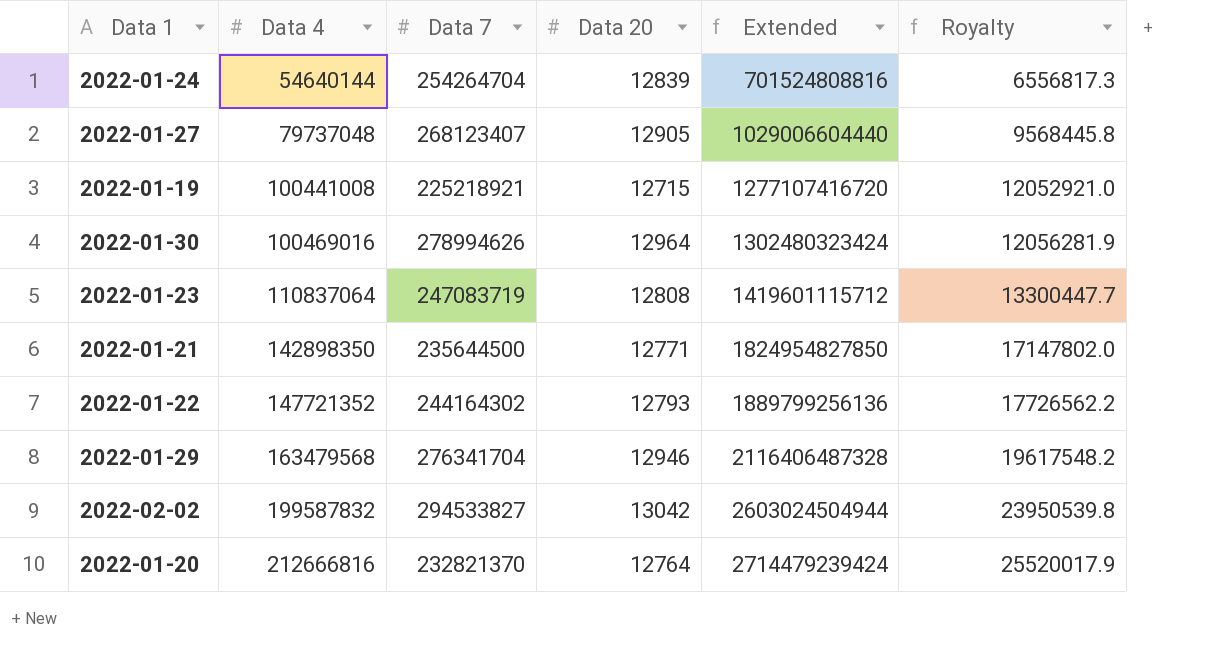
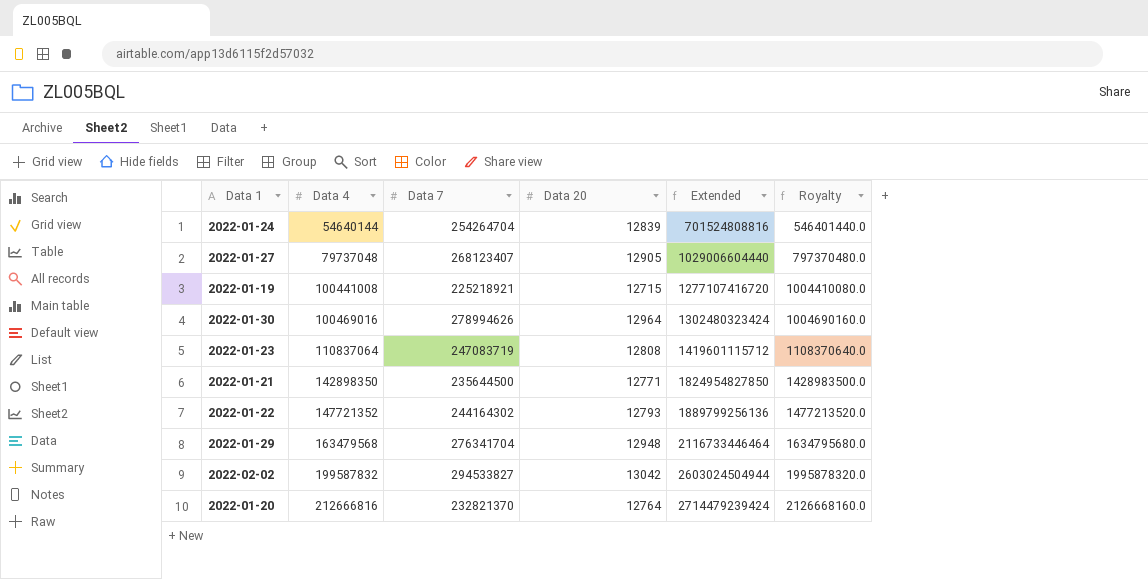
column Royalty | formula: [Data 4] * 0.12 -> [Data 4] * 10
2022-01-29 | Data 20: 12946 -> 12948
2022-01-29 | Extended: 2116406487328 -> 2116733446464

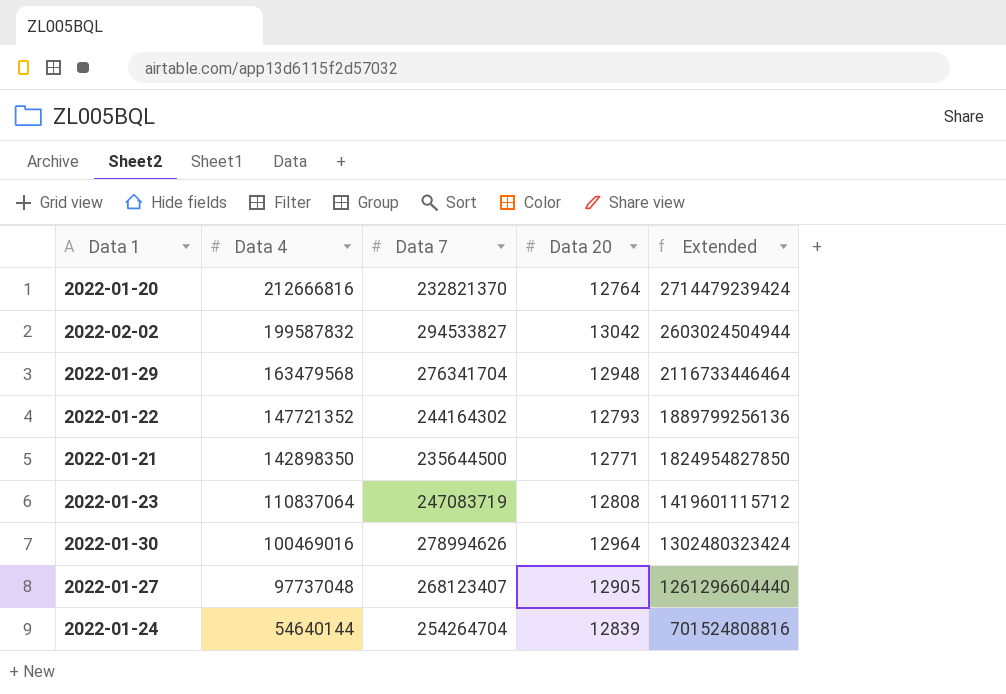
row order: Data 4 ascending -> Data 4 descending
column Royalty | formula: [Data 4] * 10 -> none
row 2022-01-19: 100441008 | 225218921 | 12715 | 1277107416720 | 1004410080.0 -> none
2022-01-27 | Data 4: 79737048 -> 97737048
2022-01-27 | Extended: 1029006604440 -> 1261296604440

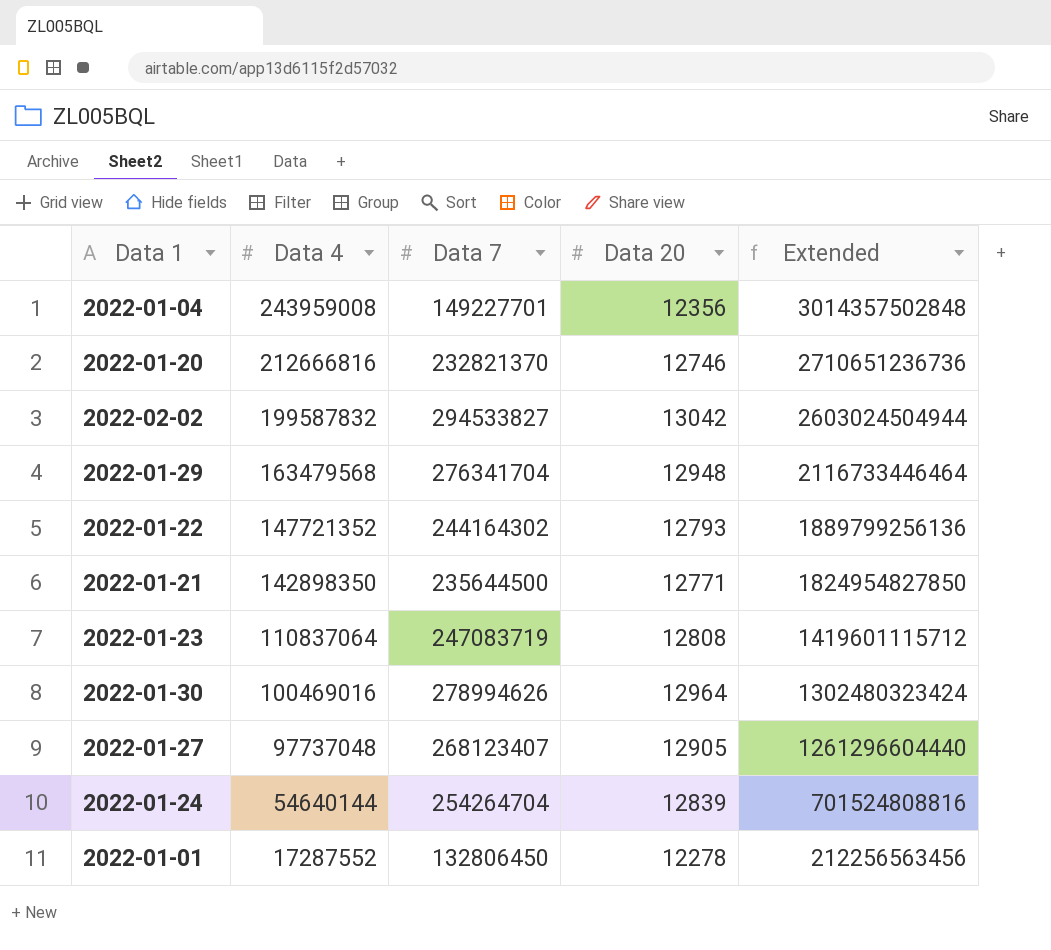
row 2022-01-04: none -> 243959008 | 149227701 | 12356 | 3014357502848
2022-01-20 | Data 20: 12764 -> 12746
2022-01-20 | Extended: 2714479239424 -> 2710651236736
row 2022-01-01: none -> 17287552 | 132806450 | 12278 | 212256563456

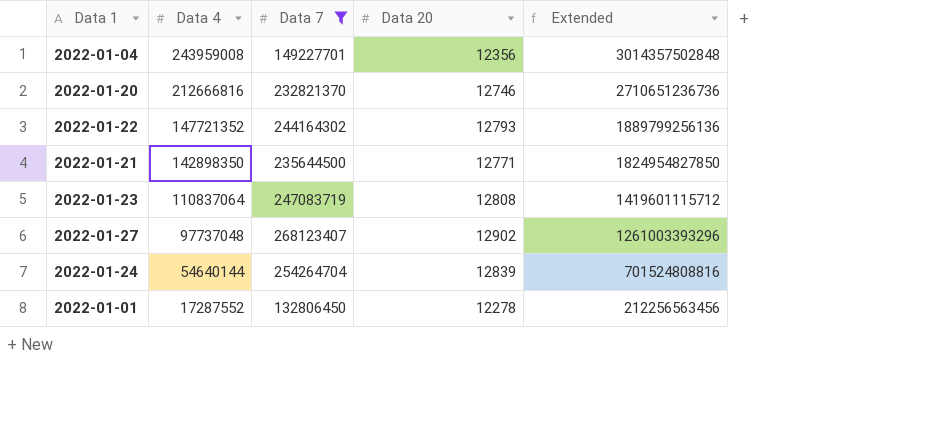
filter: none -> Data 7 <= 268123407
2022-01-27 | Data 20: 12905 -> 12902
2022-01-27 | Extended: 1261296604440 -> 1261003393296

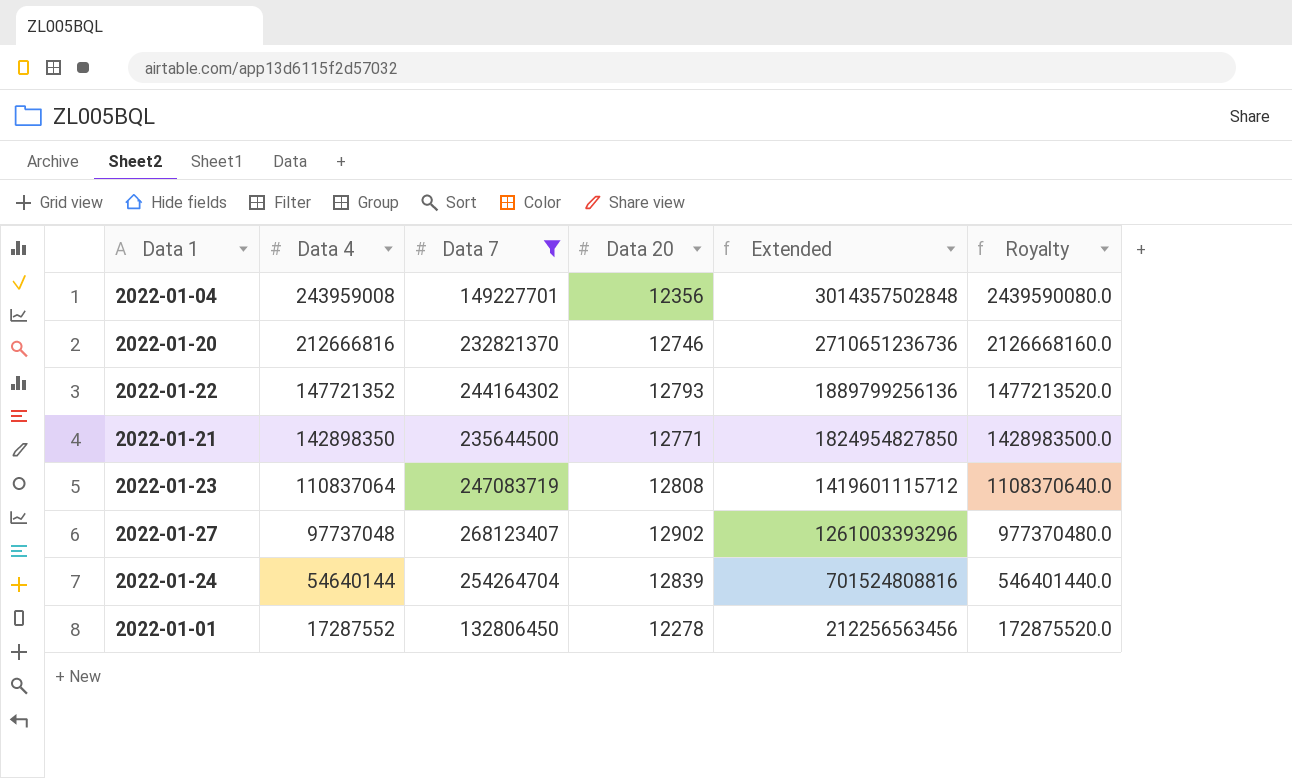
column Royalty | formula: none -> [Data 4] * 10

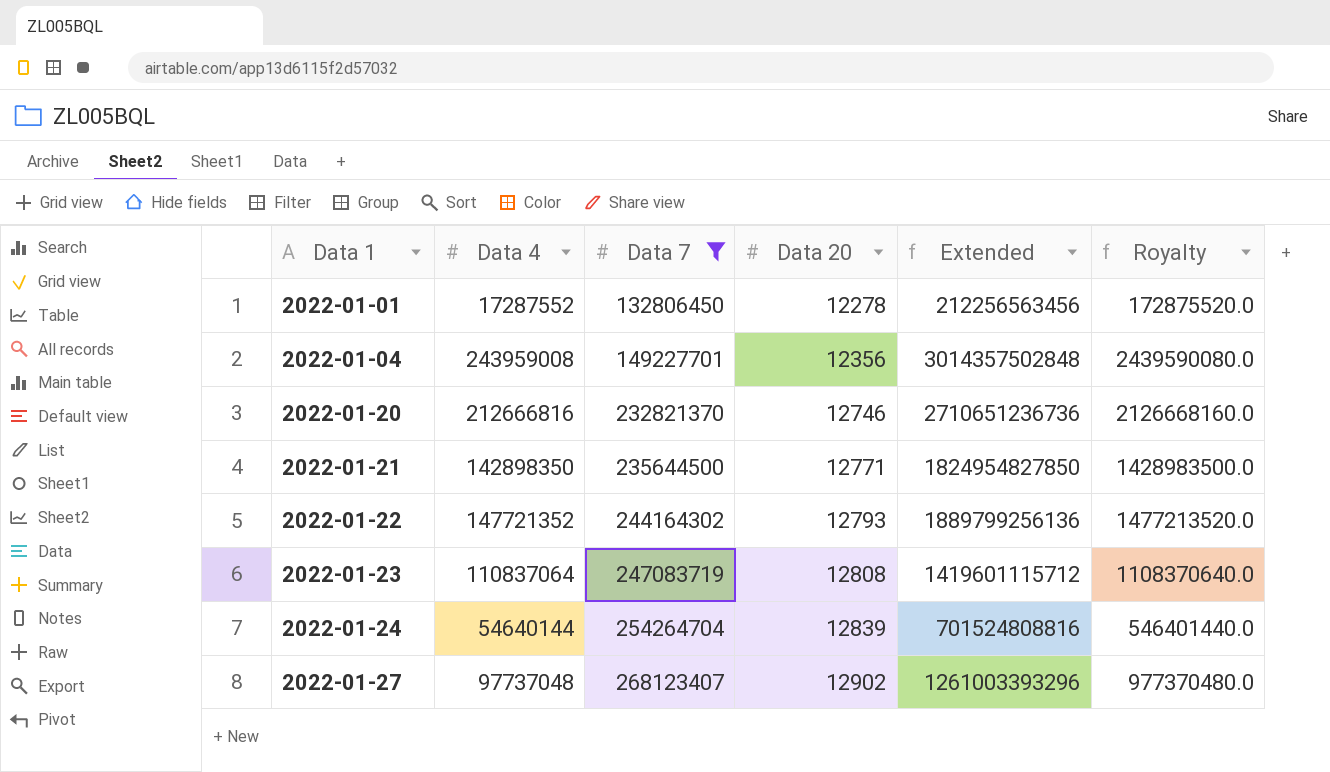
row order: Data 4 descending -> Data 1 ascending

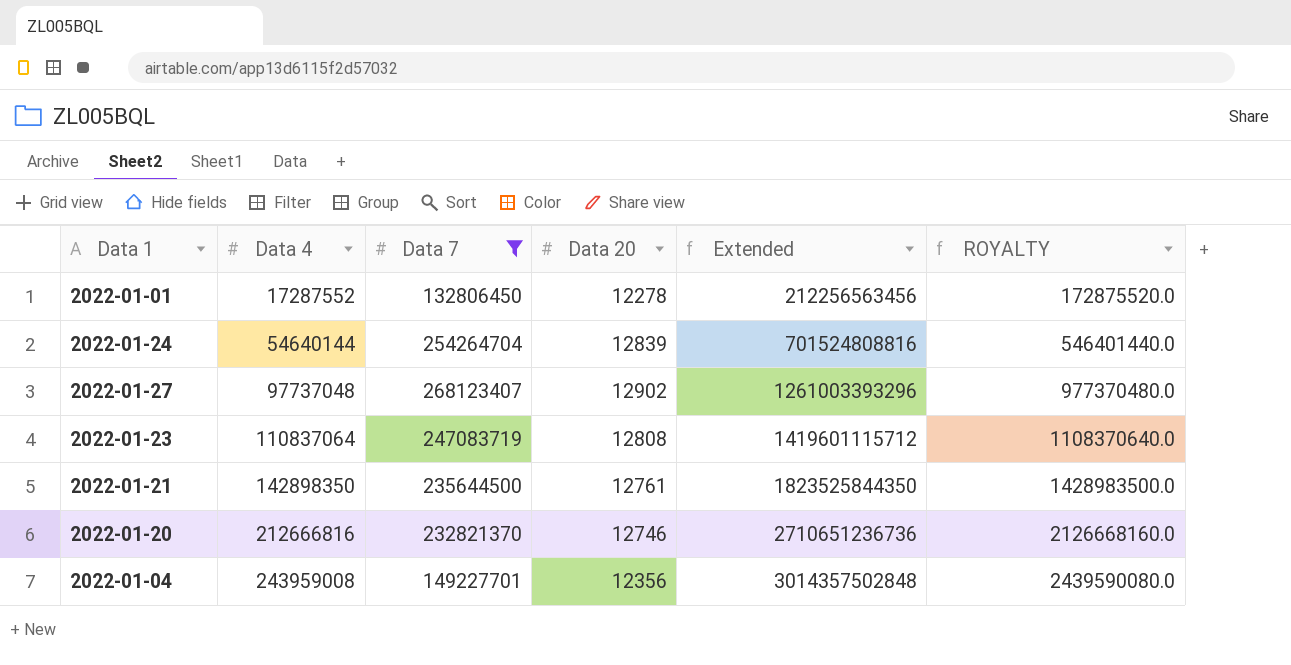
row order: Data 1 ascending -> Data 4 ascending
column name: Royalty -> ROYALTY
row 2022-01-22: 147721352 | 244164302 | 12793 | 1889799256136 | 1477213520.0 -> none
2022-01-21 | Data 20: 12771 -> 12761
2022-01-21 | Extended: 1824954827850 -> 1823525844350

